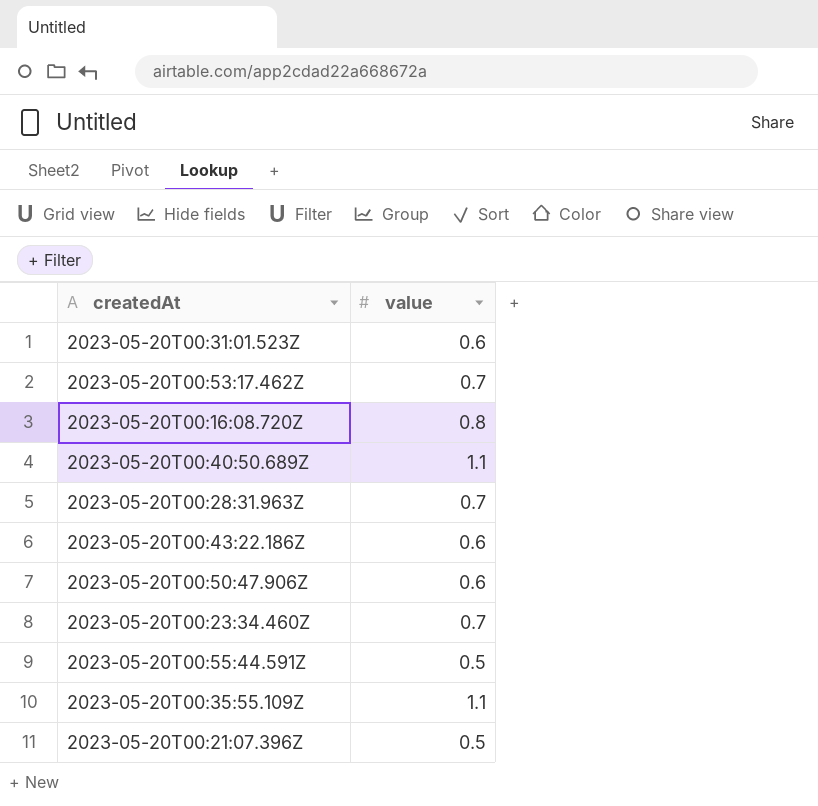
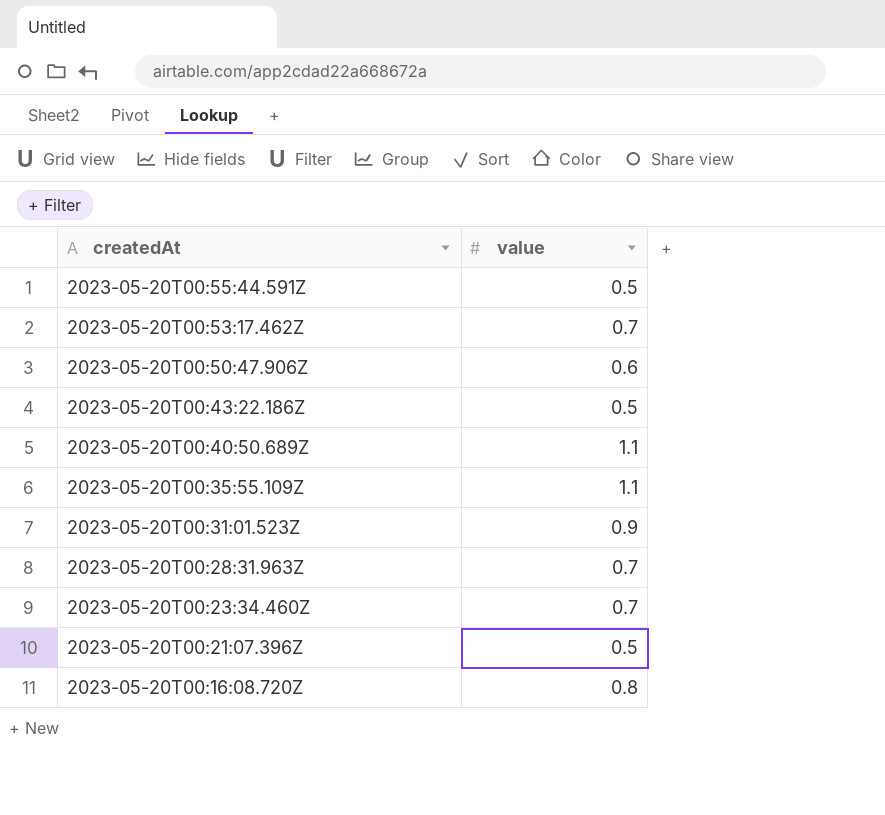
row order: none -> createdAt descending
2023-05-20T00:43:22.186Z | value: 0.6 -> 0.5
2023-05-20T00:31:01.523Z | value: 0.6 -> 0.9

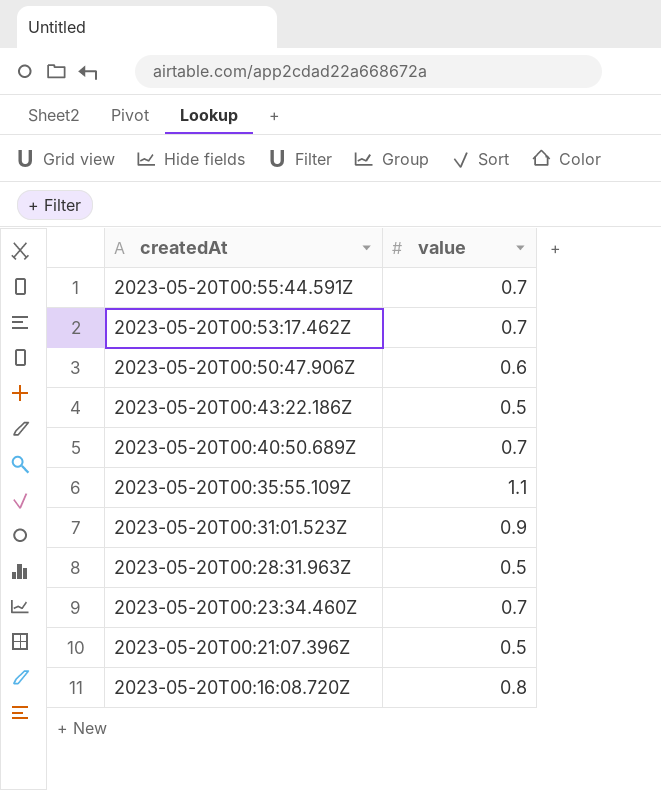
2023-05-20T00:55:44.591Z | value: 0.5 -> 0.7
2023-05-20T00:40:50.689Z | value: 1.1 -> 0.7
2023-05-20T00:28:31.963Z | value: 0.7 -> 0.5

